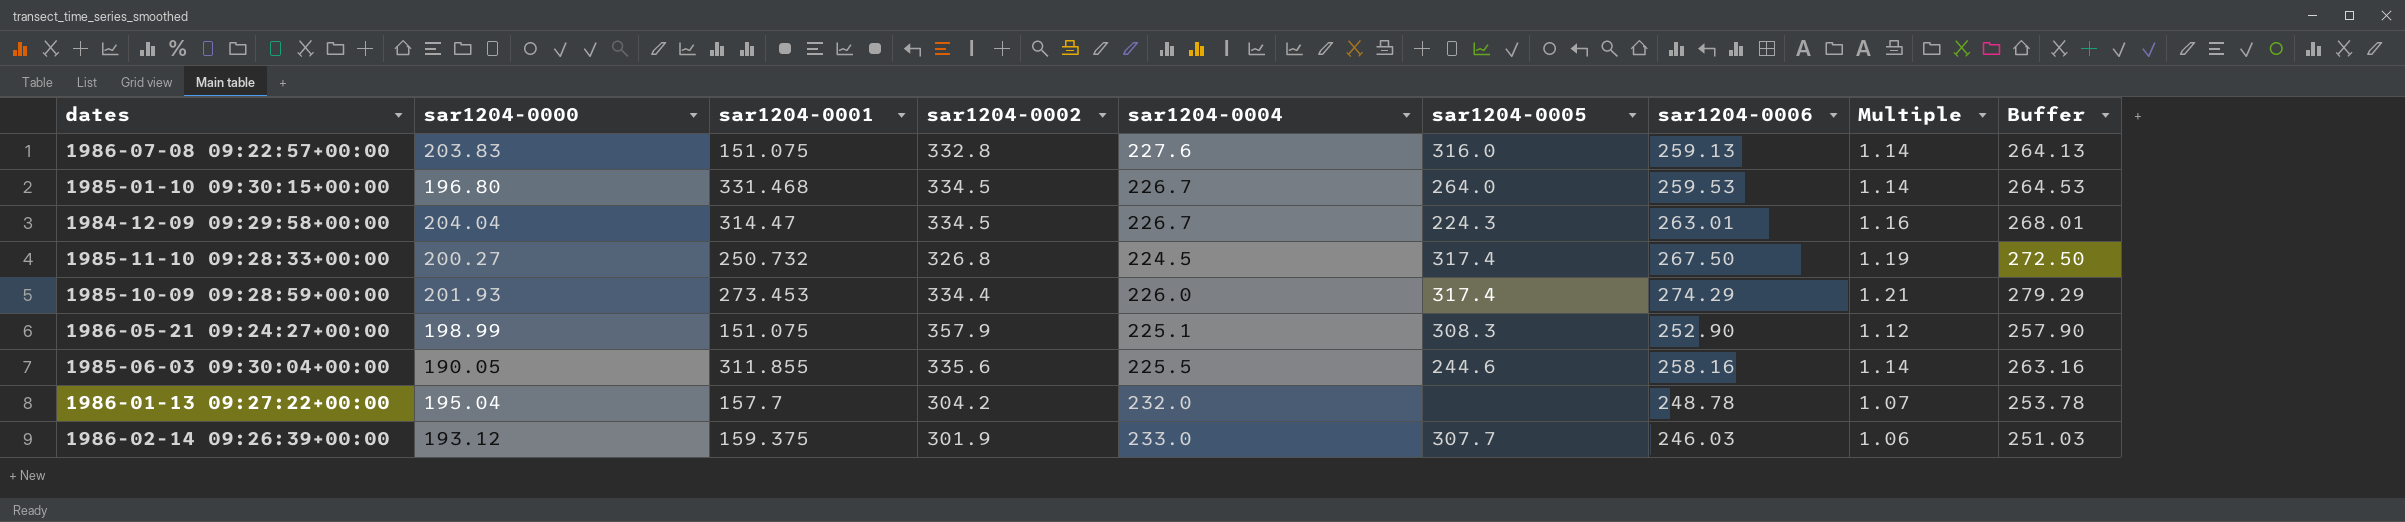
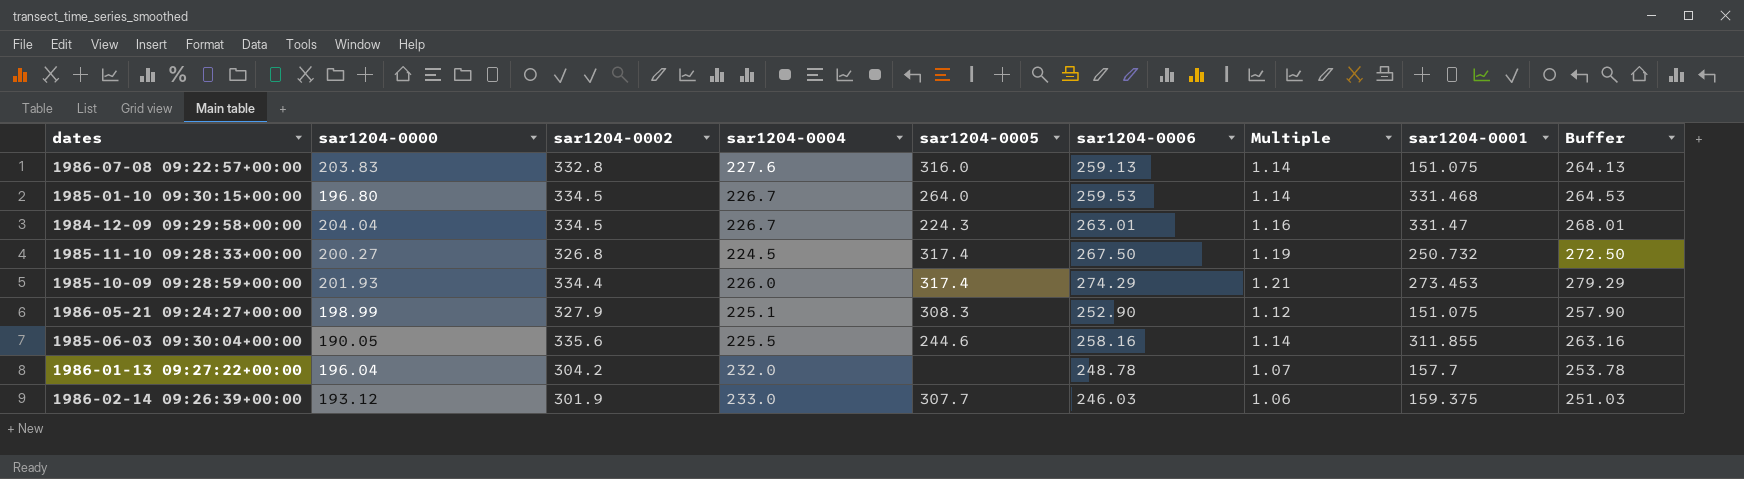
column sar1204-0001 | position: 3 -> 8
1984-12-09 09:29:58+00:00 | sar1204-0001: 314.47 -> 331.47
1986-05-21 09:24:27+00:00 | sar1204-0002: 357.9 -> 327.9
1986-01-13 09:27:22+00:00 | sar1204-0000: 195.04 -> 196.04

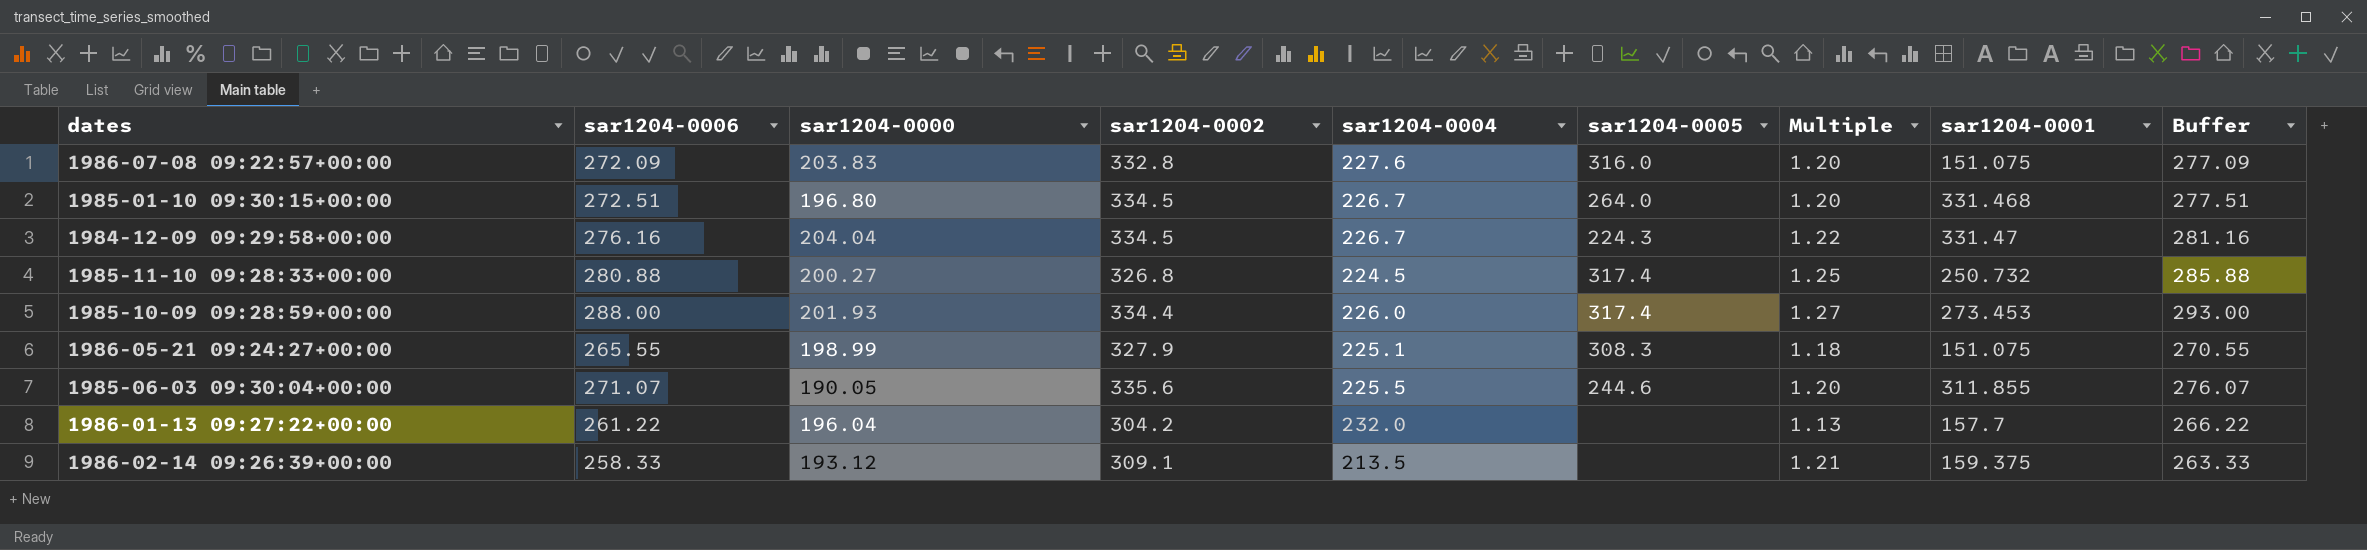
column sar1204-0006 | position: 6 -> 2
1986-07-08 09:22:57+00:00 | sar1204-0006: 259.13 -> 272.09
1986-07-08 09:22:57+00:00 | Multiple: 1.14 -> 1.20
1986-07-08 09:22:57+00:00 | Buffer: 264.13 -> 277.09
1985-01-10 09:30:15+00:00 | sar1204-0006: 259.53 -> 272.51
1985-01-10 09:30:15+00:00 | Multiple: 1.14 -> 1.20
1985-01-10 09:30:15+00:00 | Buffer: 264.53 -> 277.51
1984-12-09 09:29:58+00:00 | sar1204-0006: 263.01 -> 276.16
1984-12-09 09:29:58+00:00 | Multiple: 1.16 -> 1.22
1984-12-09 09:29:58+00:00 | Buffer: 268.01 -> 281.16
1985-11-10 09:28:33+00:00 | sar1204-0006: 267.50 -> 280.88
1985-11-10 09:28:33+00:00 | Multiple: 1.19 -> 1.25
1985-11-10 09:28:33+00:00 | Buffer: 272.50 -> 285.88
1985-10-09 09:28:59+00:00 | sar1204-0006: 274.29 -> 288.00
1985-10-09 09:28:59+00:00 | Multiple: 1.21 -> 1.27
1985-10-09 09:28:59+00:00 | Buffer: 279.29 -> 293.00
1986-05-21 09:24:27+00:00 | sar1204-0006: 252.90 -> 265.55
1986-05-21 09:24:27+00:00 | Multiple: 1.12 -> 1.18
1986-05-21 09:24:27+00:00 | Buffer: 257.90 -> 270.55
1985-06-03 09:30:04+00:00 | sar1204-0006: 258.16 -> 271.07
1985-06-03 09:30:04+00:00 | Multiple: 1.14 -> 1.20
1985-06-03 09:30:04+00:00 | Buffer: 263.16 -> 276.07
1986-01-13 09:27:22+00:00 | sar1204-0006: 248.78 -> 261.22
1986-01-13 09:27:22+00:00 | Multiple: 1.07 -> 1.13
1986-01-13 09:27:22+00:00 | Buffer: 253.78 -> 266.22
1986-02-14 09:26:39+00:00 | sar1204-0006: 246.03 -> 258.33
1986-02-14 09:26:39+00:00 | sar1204-0002: 301.9 -> 309.1
1986-02-14 09:26:39+00:00 | sar1204-0004: 233.0 -> 213.5
1986-02-14 09:26:39+00:00 | sar1204-0005: 307.7 -> none
1986-02-14 09:26:39+00:00 | Multiple: 1.06 -> 1.21
1986-02-14 09:26:39+00:00 | Buffer: 251.03 -> 263.33

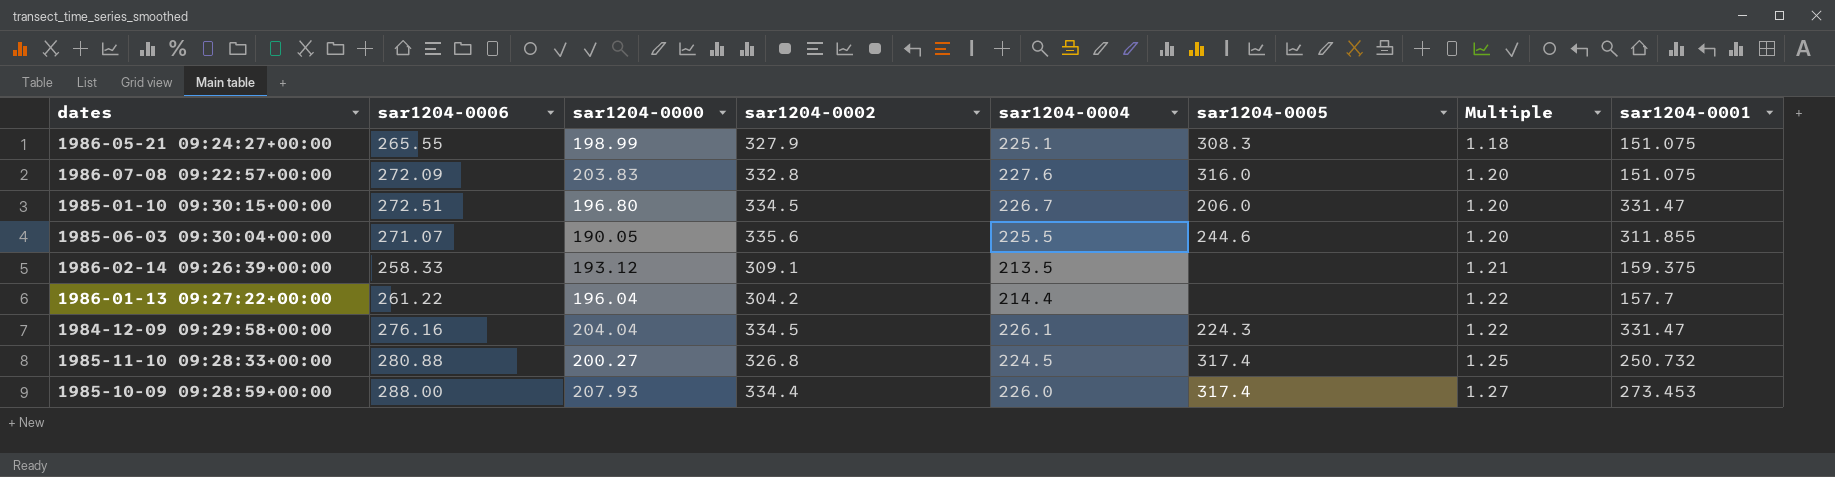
row order: none -> Multiple ascending
column Buffer | formula: [sar1204-0006] + 5 -> none
1985-01-10 09:30:15+00:00 | sar1204-0005: 264.0 -> 206.0
1985-01-10 09:30:15+00:00 | sar1204-0001: 331.468 -> 331.47
1986-01-13 09:27:22+00:00 | sar1204-0004: 232.0 -> 214.4
1986-01-13 09:27:22+00:00 | Multiple: 1.13 -> 1.22
1984-12-09 09:29:58+00:00 | sar1204-0004: 226.7 -> 226.1
1985-10-09 09:28:59+00:00 | sar1204-0000: 201.93 -> 207.93

